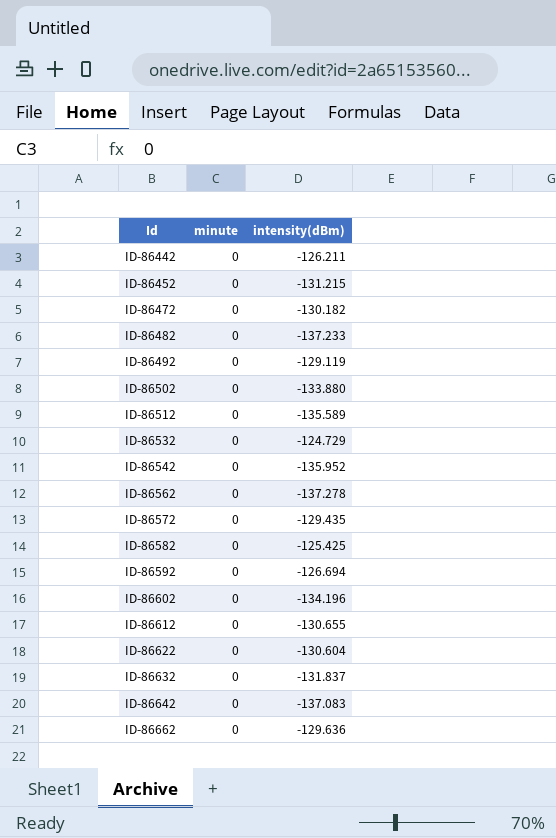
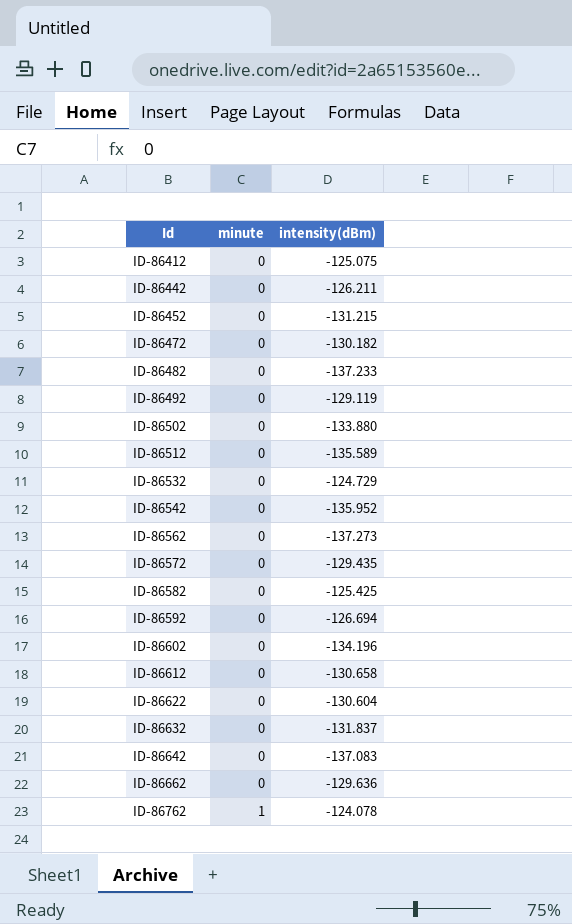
row ID-86412: none -> 0 | -125.075
ID-86562 | intensity(dBm): -137.278 -> -137.273
ID-86612 | intensity(dBm): -130.655 -> -130.658
row ID-86762: none -> 1 | -124.078

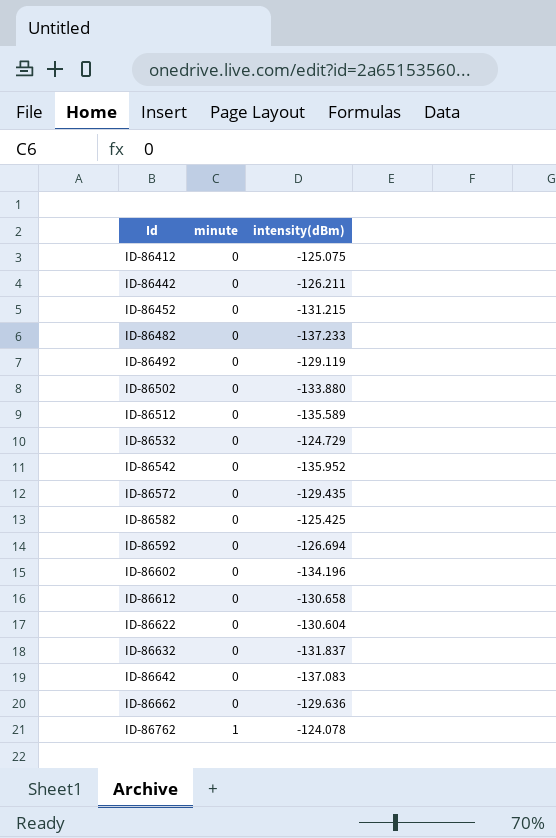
row ID-86472: 0 | -130.182 -> none
row ID-86562: 0 | -137.273 -> none

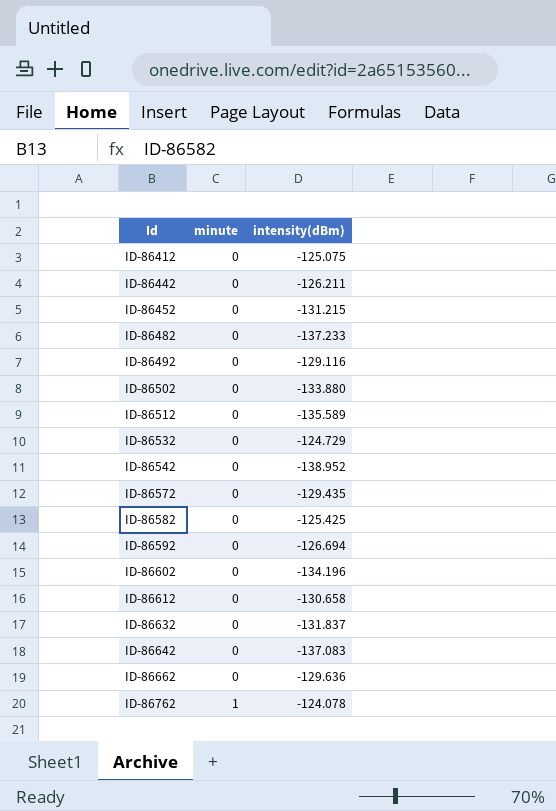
row ID-86622: 0 | -130.604 -> none
ID-86492 | intensity(dBm): -129.119 -> -129.116
ID-86542 | intensity(dBm): -135.952 -> -138.952

